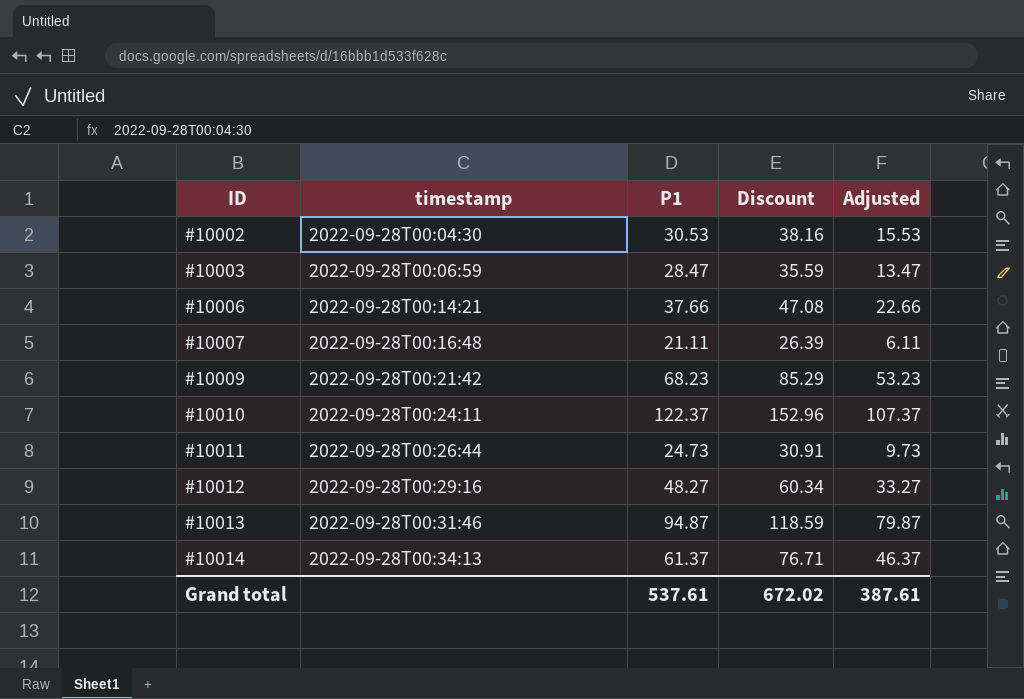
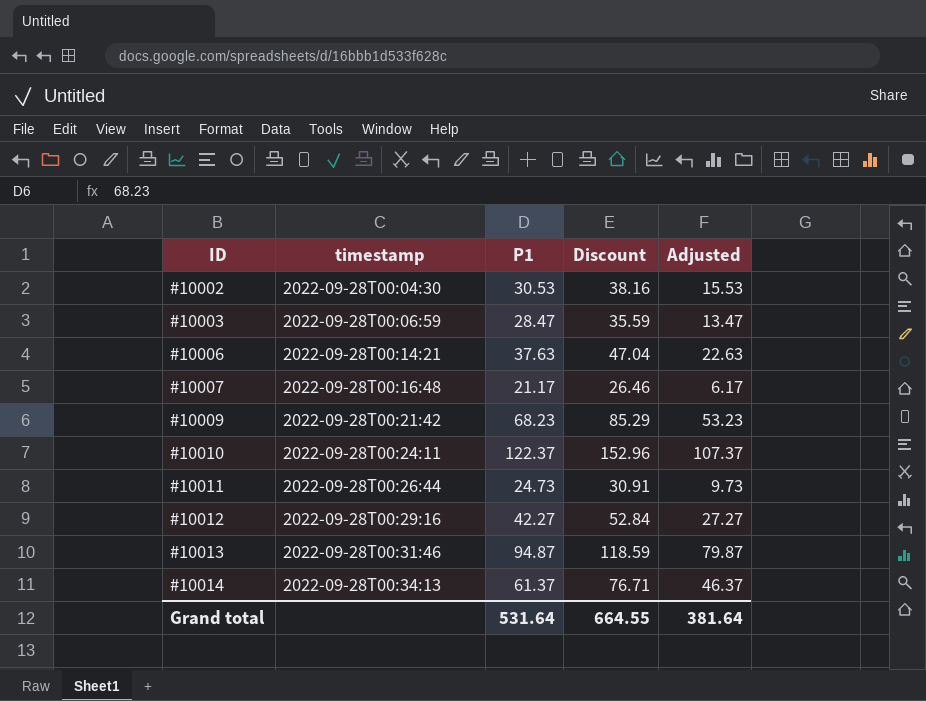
#10006 | P1: 37.66 -> 37.63
#10006 | Discount: 47.08 -> 47.04
#10006 | Adjusted: 22.66 -> 22.63
#10007 | P1: 21.11 -> 21.17
#10007 | Discount: 26.39 -> 26.46
#10007 | Adjusted: 6.11 -> 6.17
#10012 | P1: 48.27 -> 42.27
#10012 | Discount: 60.34 -> 52.84
#10012 | Adjusted: 33.27 -> 27.27
Grand total | P1: 537.61 -> 531.64
Grand total | Discount: 672.02 -> 664.55
Grand total | Adjusted: 387.61 -> 381.64

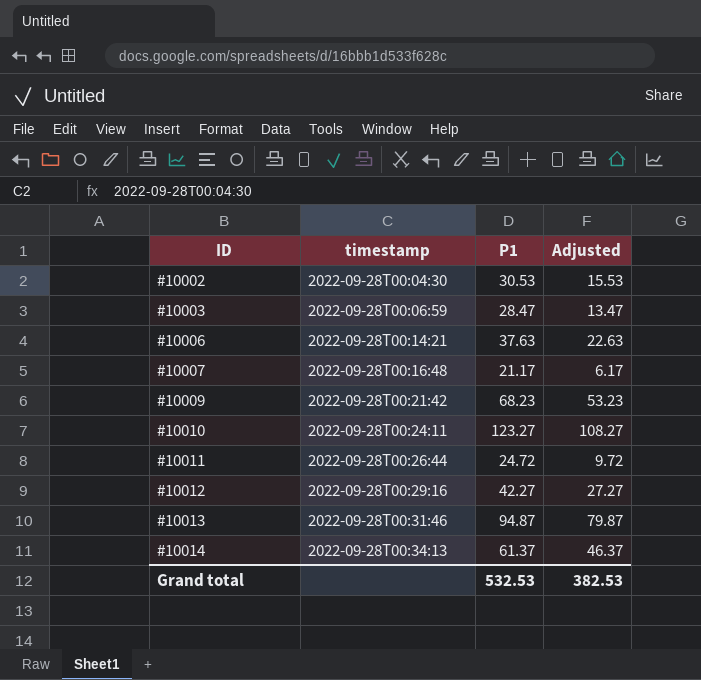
column Discount | formula: [P1] * 1.25 -> none
#10010 | P1: 122.37 -> 123.27
#10010 | Adjusted: 107.37 -> 108.27
#10011 | P1: 24.73 -> 24.72
#10011 | Adjusted: 9.73 -> 9.72
Grand total | P1: 531.64 -> 532.53
Grand total | Adjusted: 381.64 -> 382.53

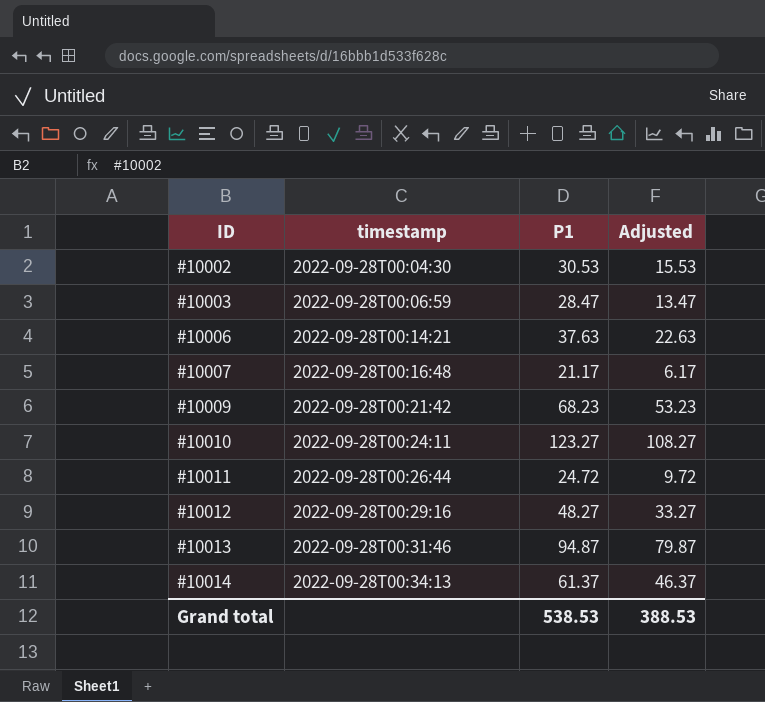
#10012 | P1: 42.27 -> 48.27
#10012 | Adjusted: 27.27 -> 33.27
Grand total | P1: 532.53 -> 538.53
Grand total | Adjusted: 382.53 -> 388.53

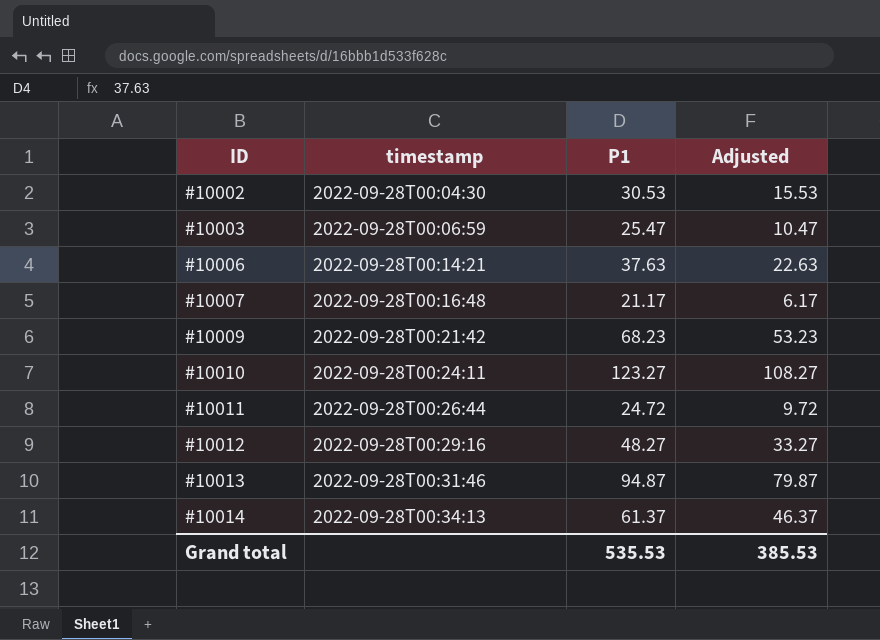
#10003 | P1: 28.47 -> 25.47
#10003 | Adjusted: 13.47 -> 10.47
Grand total | P1: 538.53 -> 535.53
Grand total | Adjusted: 388.53 -> 385.53

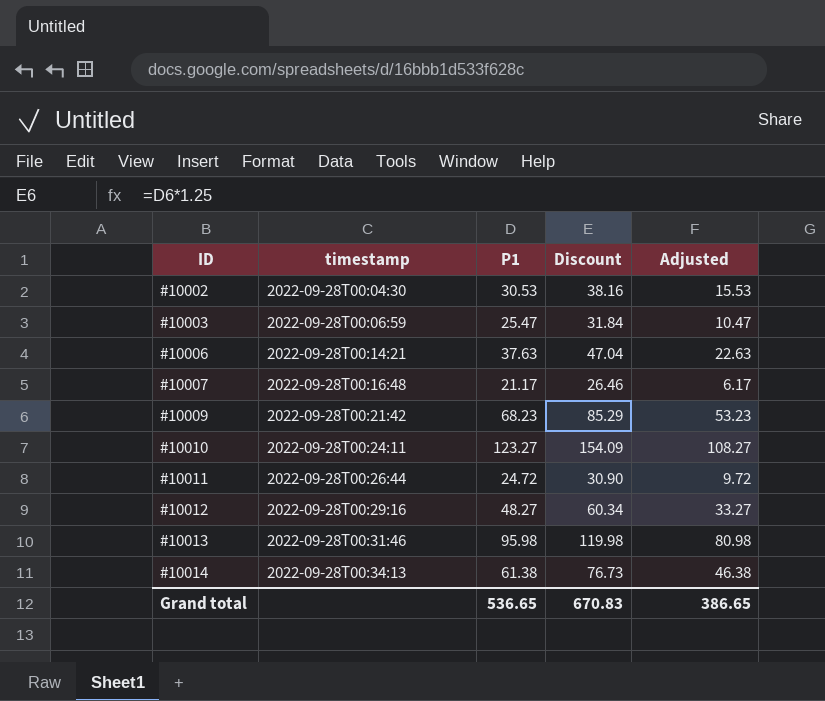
column Discount | formula: none -> [P1] * 1.25
#10013 | P1: 94.87 -> 95.98
#10013 | Adjusted: 79.87 -> 80.98
#10014 | P1: 61.37 -> 61.38
#10014 | Adjusted: 46.37 -> 46.38
Grand total | P1: 535.53 -> 536.65
Grand total | Adjusted: 385.53 -> 386.65

